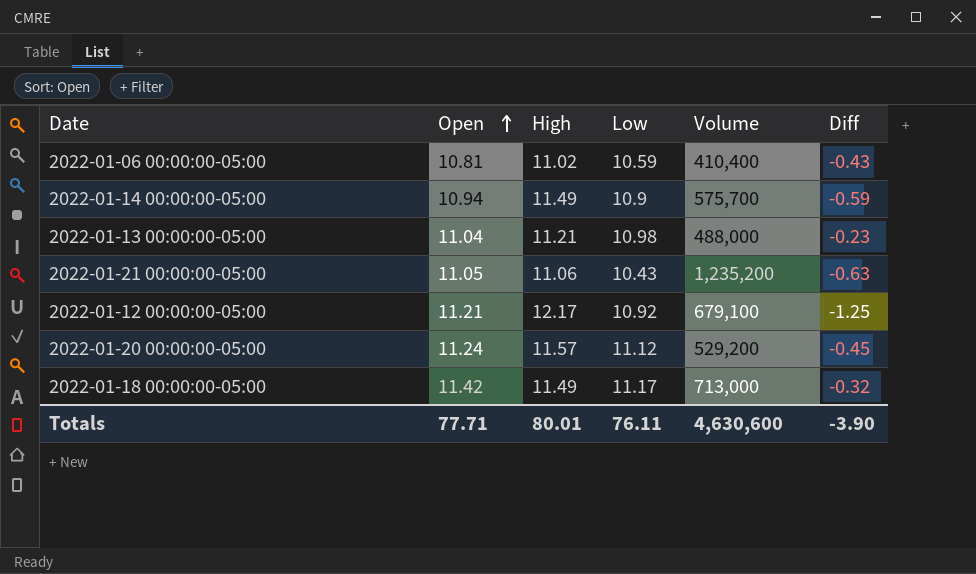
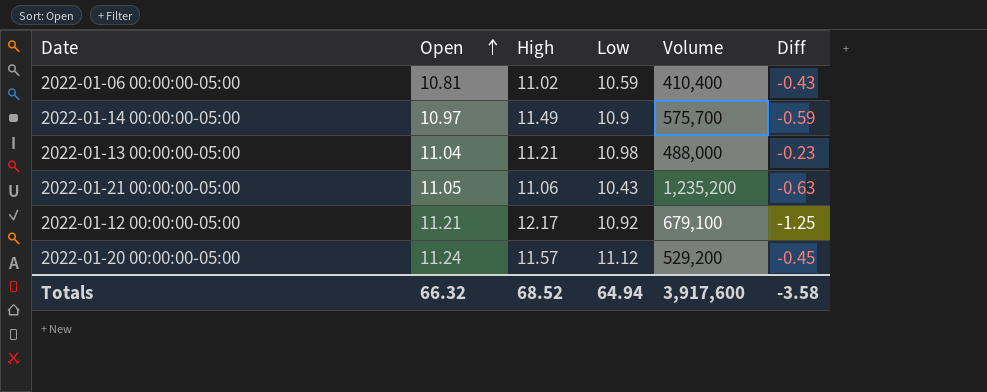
row 2022-01-18 00:00:00-05:00: 11.42 | 11.49 | 11.17 | 713,000 | -0.32 -> none
2022-01-14 00:00:00-05:00 | Open: 10.94 -> 10.97
Totals | Open: 77.71 -> 66.32
Totals | High: 80.01 -> 68.52
Totals | Low: 76.11 -> 64.94
Totals | Volume: 4,630,600 -> 3,917,600
Totals | Diff: -3.90 -> -3.58

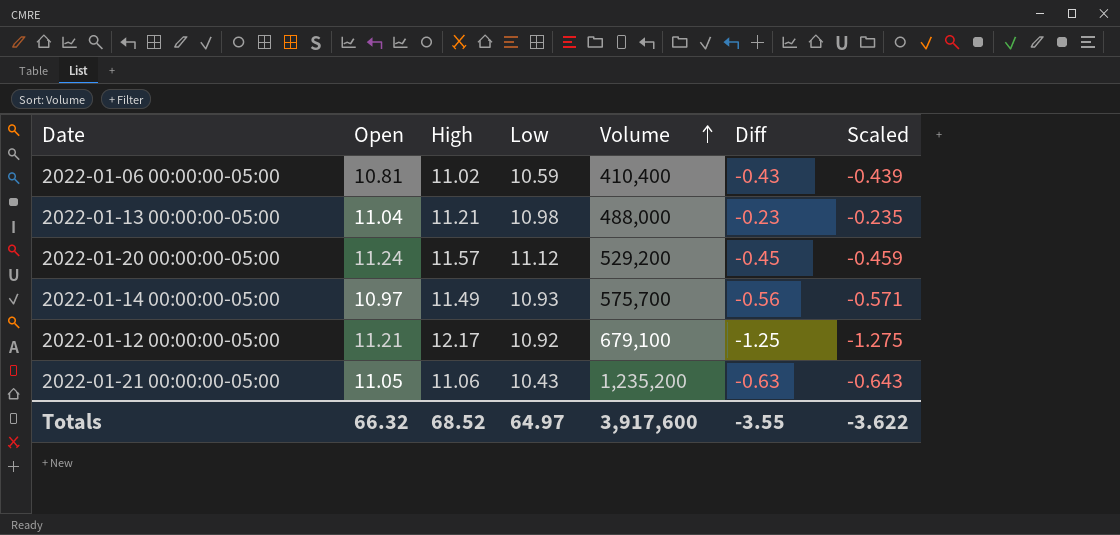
row order: Open ascending -> Volume ascending
column Scaled | formula: none -> [Diff] * 1.02
2022-01-14 00:00:00-05:00 | Low: 10.9 -> 10.93
2022-01-14 00:00:00-05:00 | Diff: -0.59 -> -0.56
Totals | Low: 64.94 -> 64.97
Totals | Diff: -3.58 -> -3.55

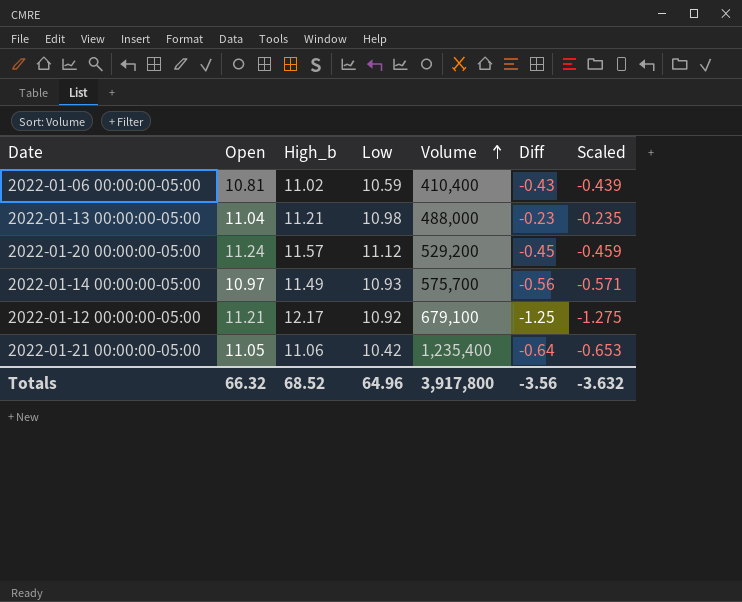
column name: High -> High_b
2022-01-21 00:00:00-05:00 | Low: 10.43 -> 10.42
2022-01-21 00:00:00-05:00 | Volume: 1,235,200 -> 1,235,400
2022-01-21 00:00:00-05:00 | Diff: -0.63 -> -0.64
2022-01-21 00:00:00-05:00 | Scaled: -0.643 -> -0.653
Totals | Low: 64.97 -> 64.96
Totals | Volume: 3,917,600 -> 3,917,800
Totals | Diff: -3.55 -> -3.56
Totals | Scaled: -3.622 -> -3.632

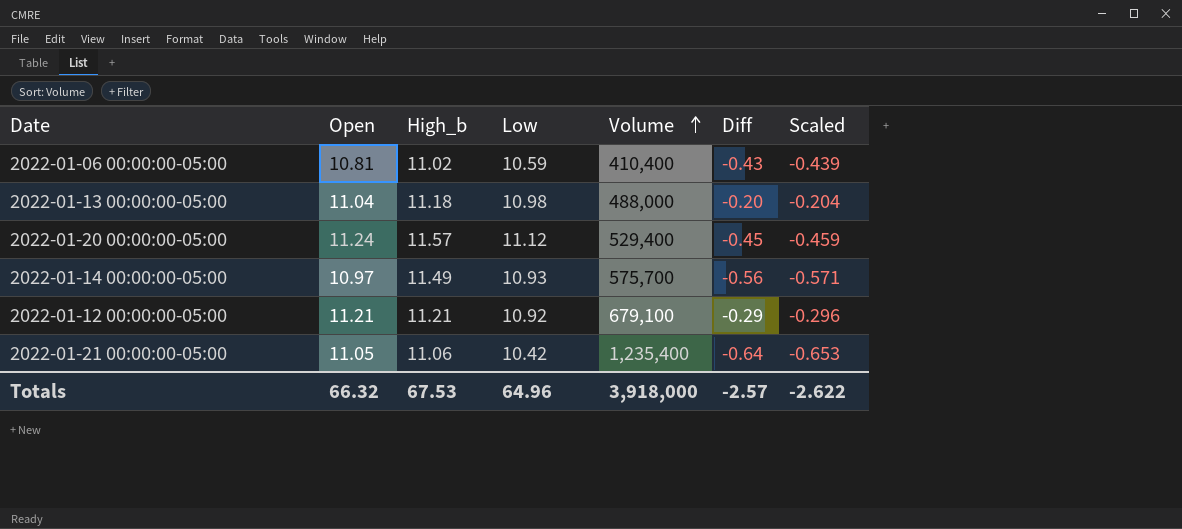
2022-01-13 00:00:00-05:00 | High_b: 11.21 -> 11.18
2022-01-13 00:00:00-05:00 | Diff: -0.23 -> -0.20
2022-01-13 00:00:00-05:00 | Scaled: -0.235 -> -0.204
2022-01-20 00:00:00-05:00 | Volume: 529,200 -> 529,400
2022-01-12 00:00:00-05:00 | High_b: 12.17 -> 11.21
2022-01-12 00:00:00-05:00 | Diff: -1.25 -> -0.29
2022-01-12 00:00:00-05:00 | Scaled: -1.275 -> -0.296
Totals | High_b: 68.52 -> 67.53
Totals | Volume: 3,917,800 -> 3,918,000
Totals | Diff: -3.56 -> -2.57
Totals | Scaled: -3.632 -> -2.622

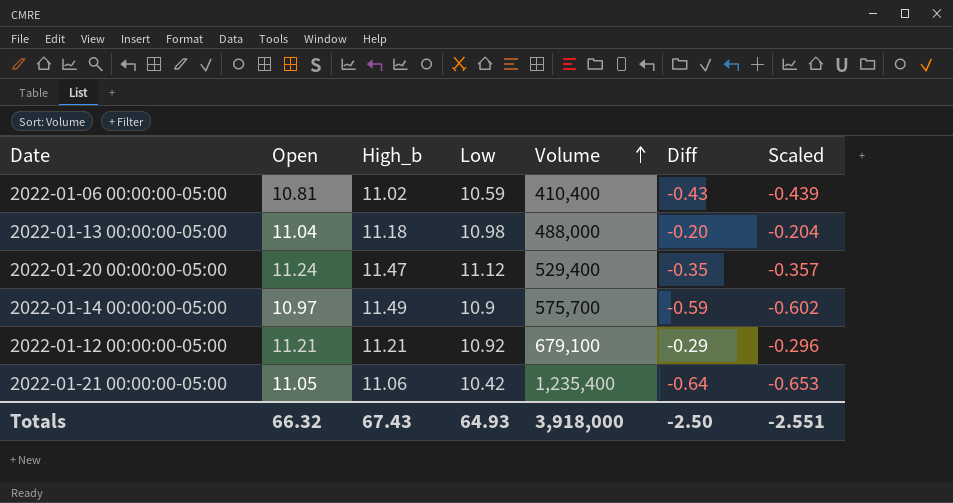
2022-01-20 00:00:00-05:00 | High_b: 11.57 -> 11.47
2022-01-20 00:00:00-05:00 | Diff: -0.45 -> -0.35
2022-01-20 00:00:00-05:00 | Scaled: -0.459 -> -0.357
2022-01-14 00:00:00-05:00 | Low: 10.93 -> 10.9
2022-01-14 00:00:00-05:00 | Diff: -0.56 -> -0.59
2022-01-14 00:00:00-05:00 | Scaled: -0.571 -> -0.602
Totals | High_b: 67.53 -> 67.43
Totals | Low: 64.96 -> 64.93
Totals | Diff: -2.57 -> -2.50
Totals | Scaled: -2.622 -> -2.551

